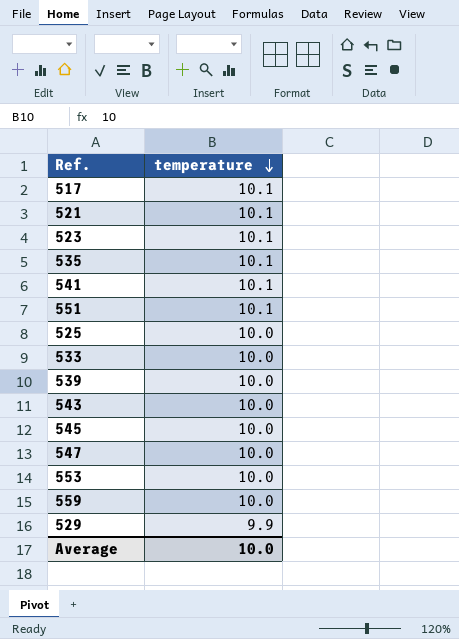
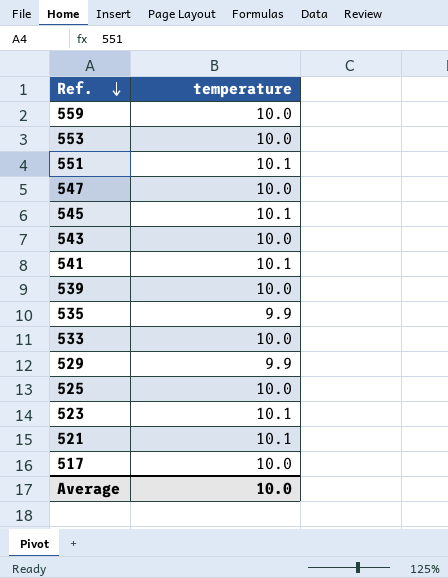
row order: temperature descending -> Ref. descending
545 | temperature: 10.0 -> 10.1
535 | temperature: 10.1 -> 9.9
517 | temperature: 10.1 -> 10.0

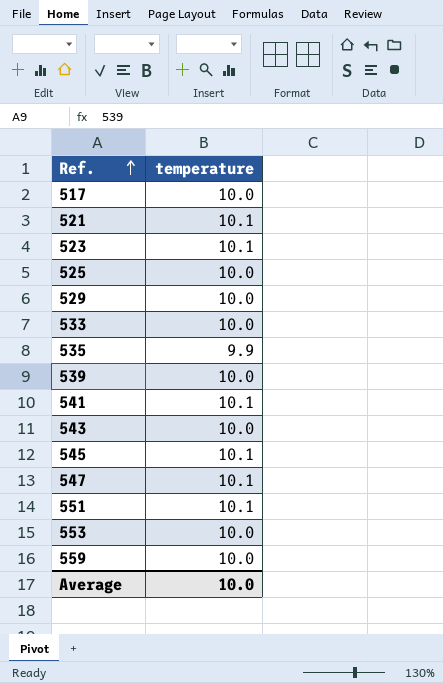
row order: Ref. descending -> Ref. ascending
529 | temperature: 9.9 -> 10.0
547 | temperature: 10.0 -> 10.1

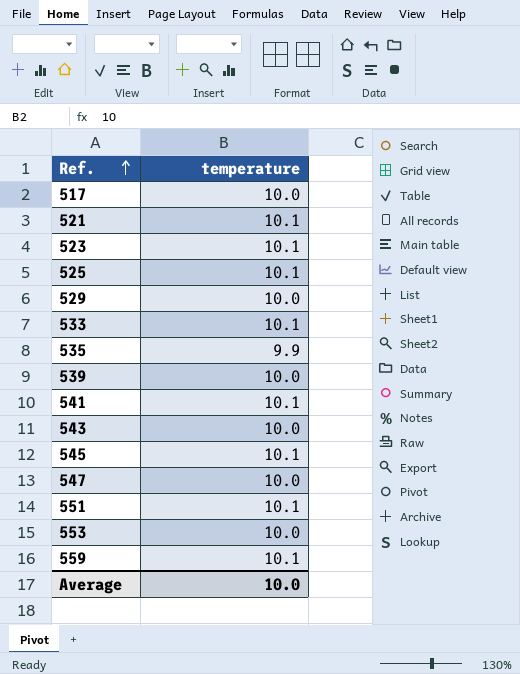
525 | temperature: 10.0 -> 10.1
533 | temperature: 10.0 -> 10.1
547 | temperature: 10.1 -> 10.0
559 | temperature: 10.0 -> 10.1

